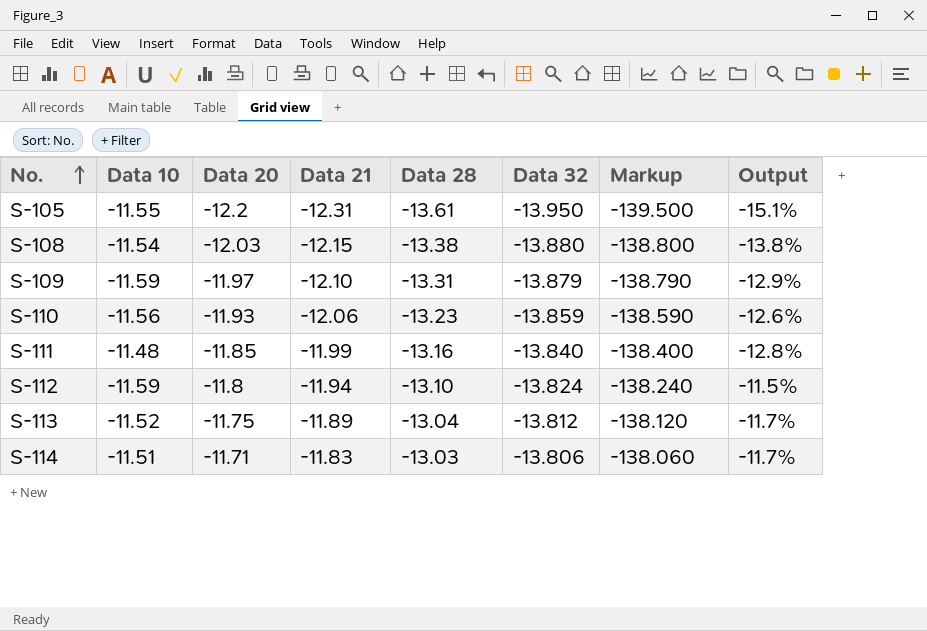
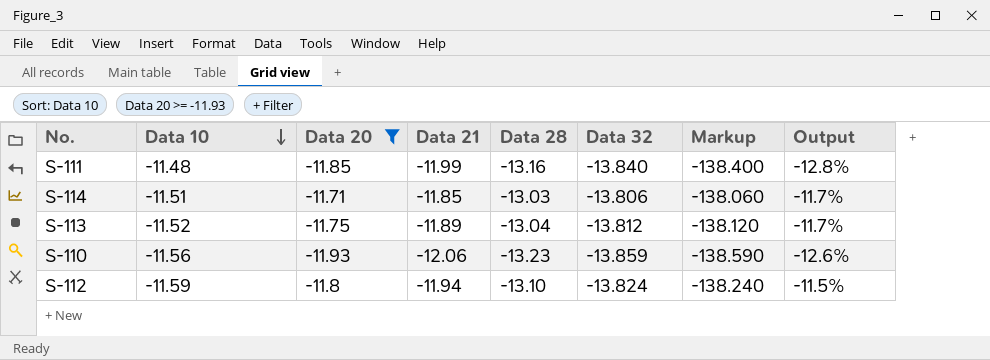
filter: none -> Data 20 >= -11.93
row order: No. ascending -> Data 10 descending
S-114 | Data 21: -11.83 -> -11.85

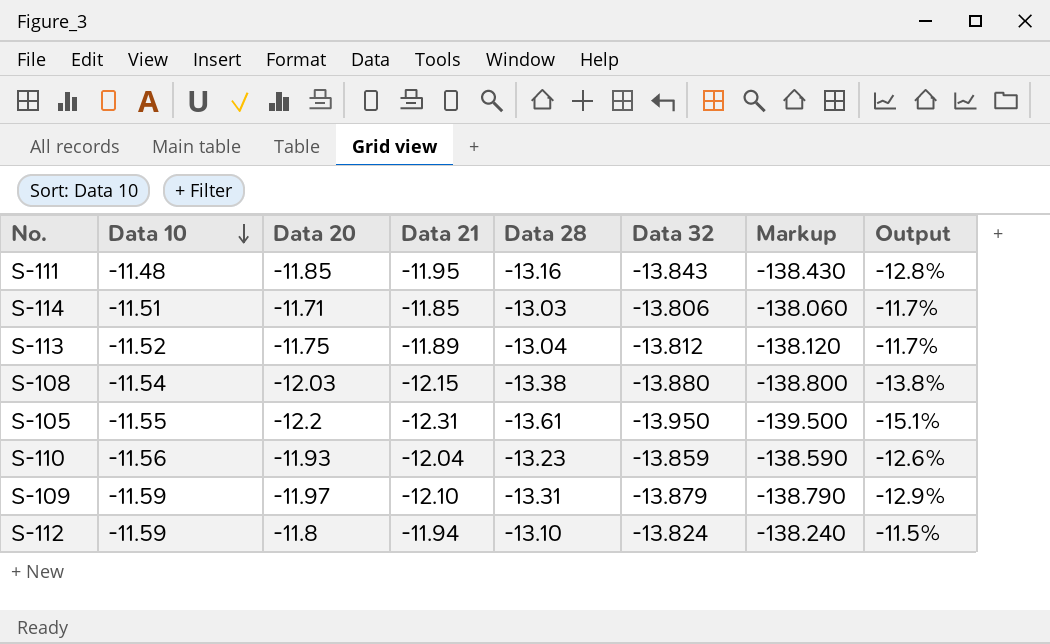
filter: Data 20 >= -11.93 -> none
S-111 | Data 21: -11.99 -> -11.95
S-111 | Data 32: -13.840 -> -13.843
S-111 | Markup: -138.400 -> -138.430
S-110 | Data 21: -12.06 -> -12.04

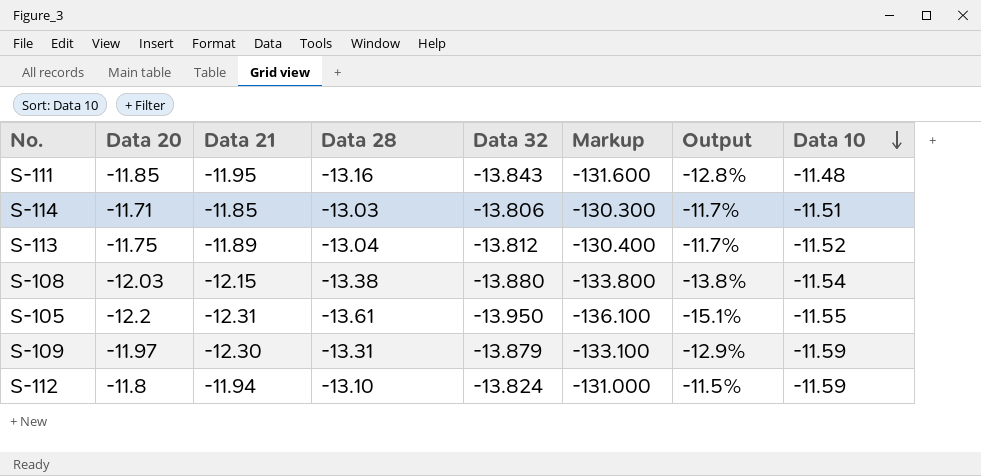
column Markup | formula: [Data 32] * 10 -> [Data 28] * 10
column Data 10 | position: 2 -> 8
row S-110: -11.56 | -11.93 | -12.04 | -13.23 | -13.859 | -138.590 | -12.6% -> none
S-109 | Data 21: -12.10 -> -12.30

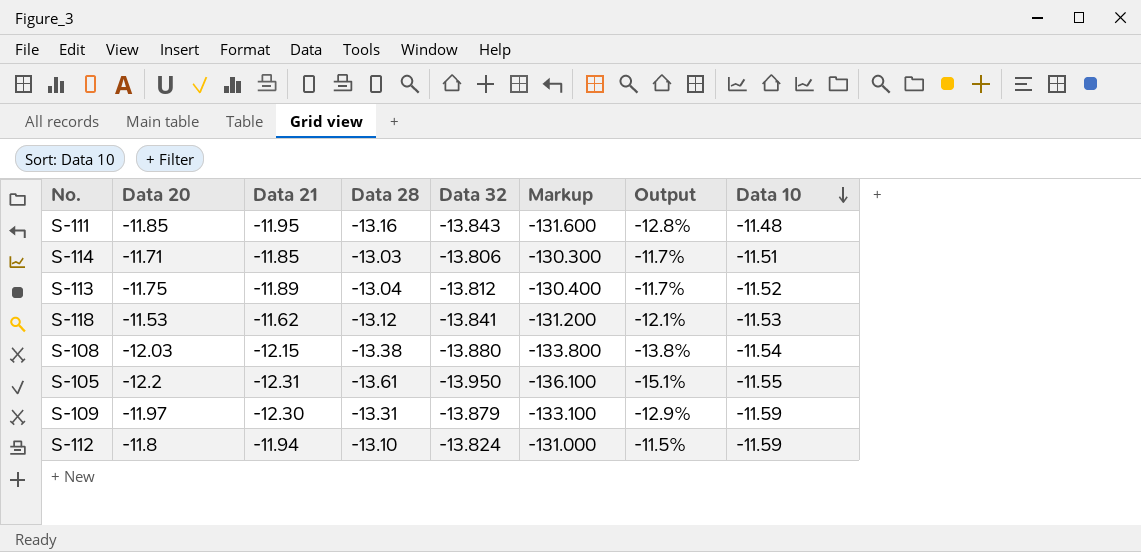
row S-118: none -> -11.53 | -11.62 | -13.12 | -13.841 | -131.200 | -12.1% | -11.53

